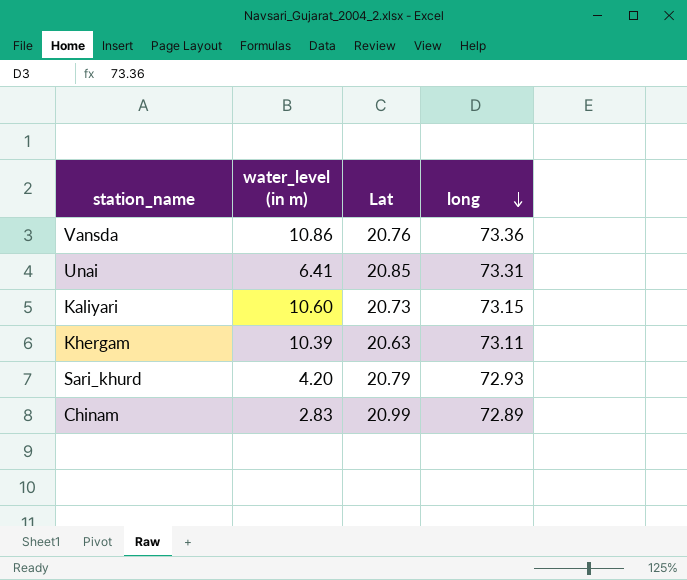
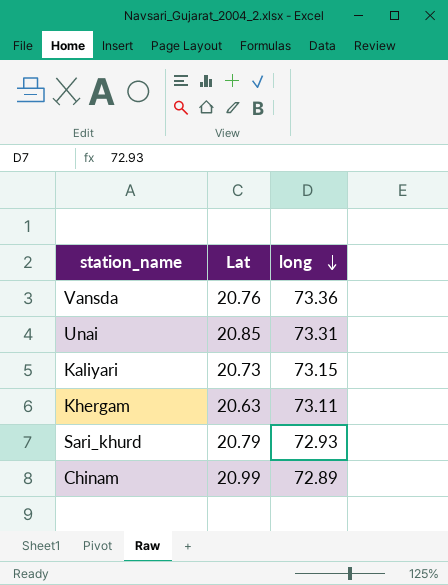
column water_level (in m) | position: 2 -> none

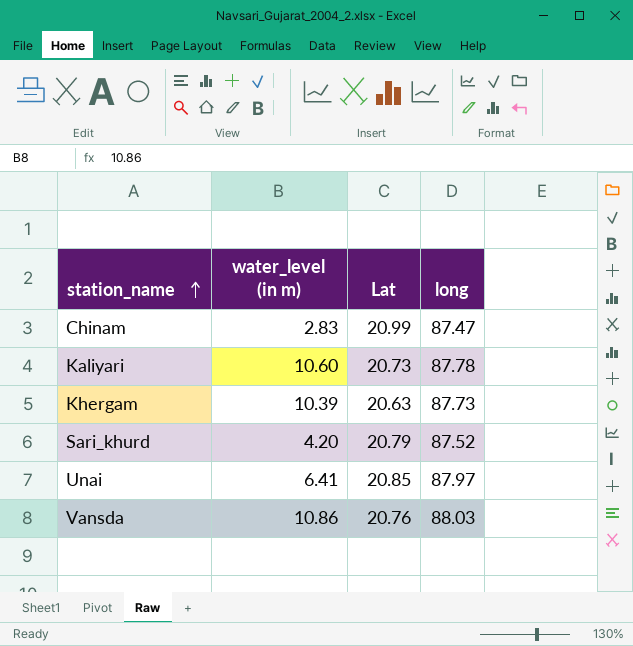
row order: long descending -> station_name ascending
column water_level (in m) | position: none -> 2
Chinam | long: 72.89 -> 87.47
Kaliyari | long: 73.15 -> 87.78
Khergam | long: 73.11 -> 87.73
Sari_khurd | long: 72.93 -> 87.52
Unai | long: 73.31 -> 87.97
Vansda | long: 73.36 -> 88.03

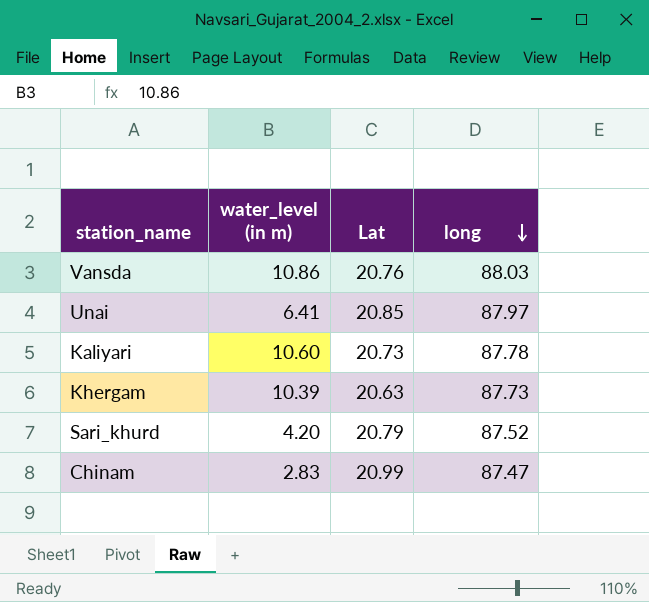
row order: station_name ascending -> long descending

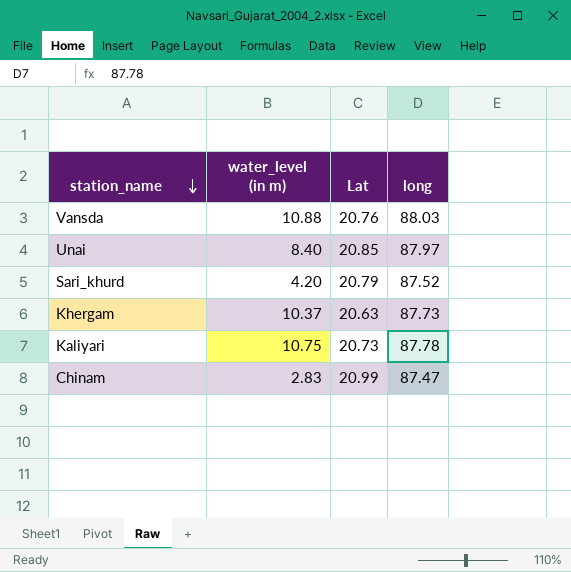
row order: long descending -> station_name descending
Vansda | water_level (in m): 10.86 -> 10.88
Unai | water_level (in m): 6.41 -> 8.40
Khergam | water_level (in m): 10.39 -> 10.37
Kaliyari | water_level (in m): 10.60 -> 10.75

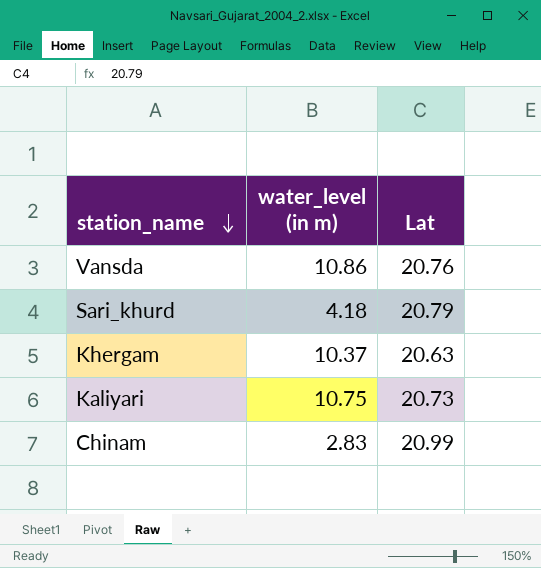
column long | position: 4 -> none
row Unai: 8.40 | 20.85 | 87.97 -> none
Vansda | water_level (in m): 10.88 -> 10.86
Sari_khurd | water_level (in m): 4.20 -> 4.18

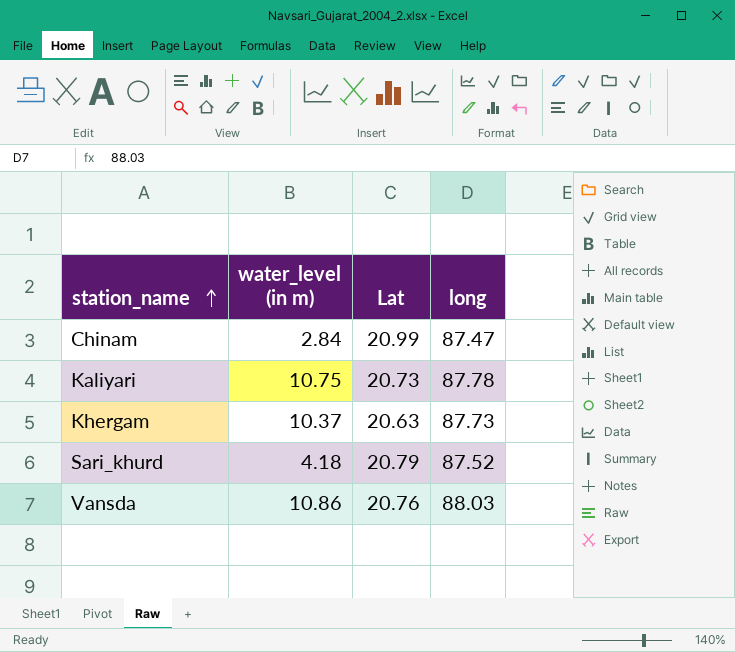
row order: station_name descending -> station_name ascending
column long | position: none -> 4
Chinam | water_level (in m): 2.83 -> 2.84

